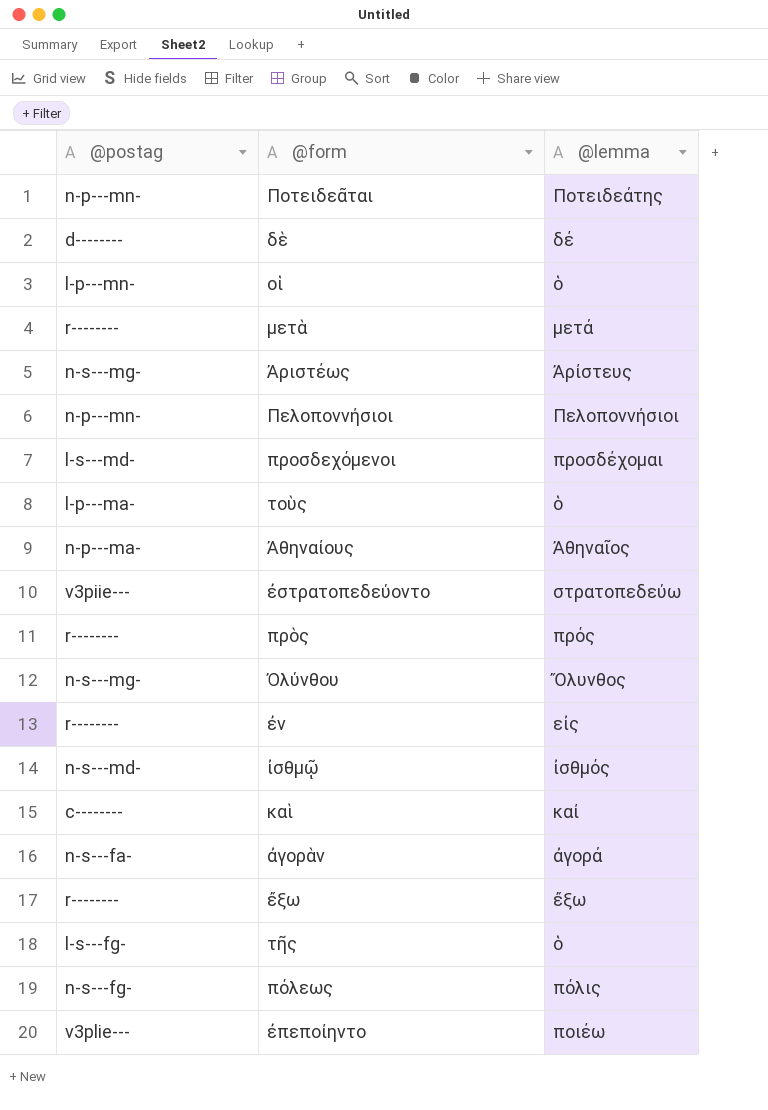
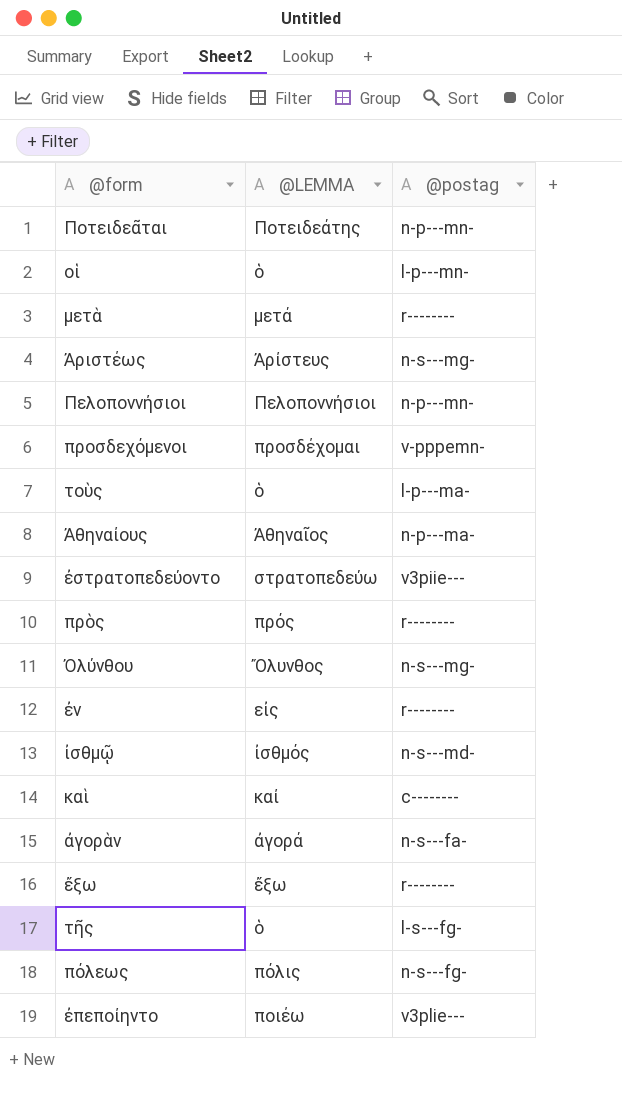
column name: @lemma -> @LEMMA
column @postag | position: 1 -> 3
row δὲ: d-------- | δέ -> none
προσδεχόμενοι | @postag: l-s---md- -> v-pppemn-

